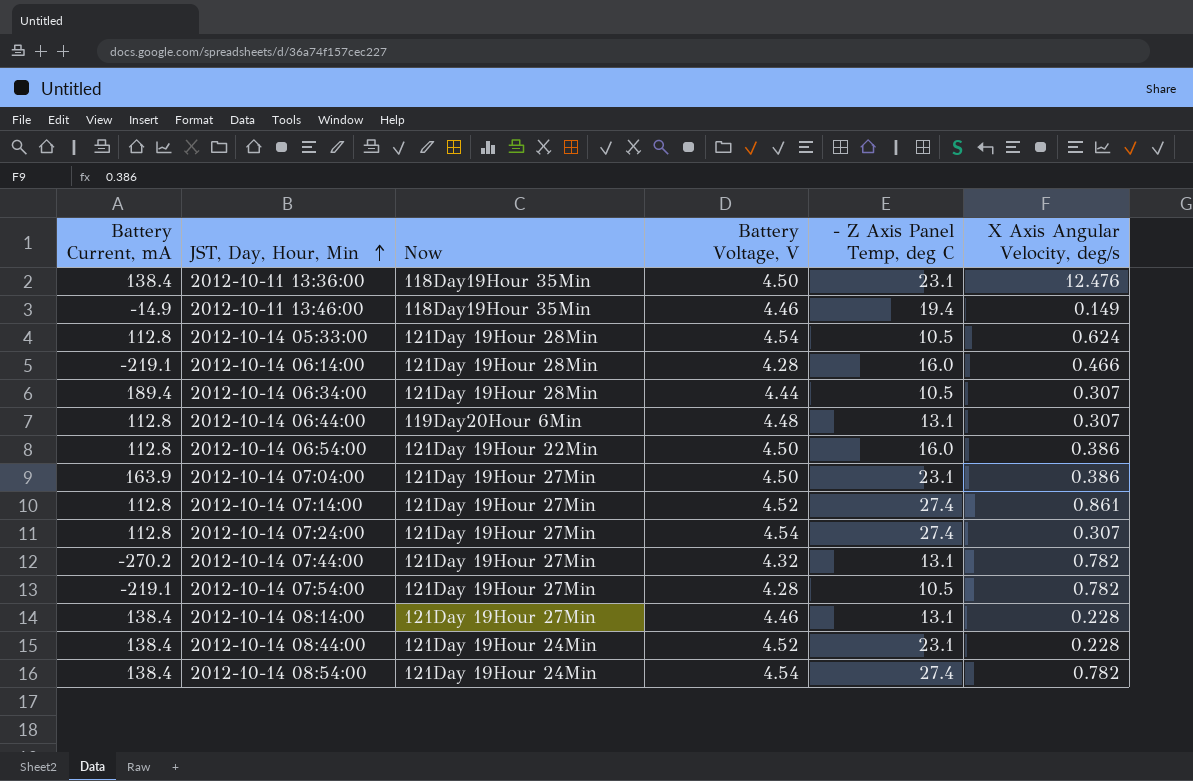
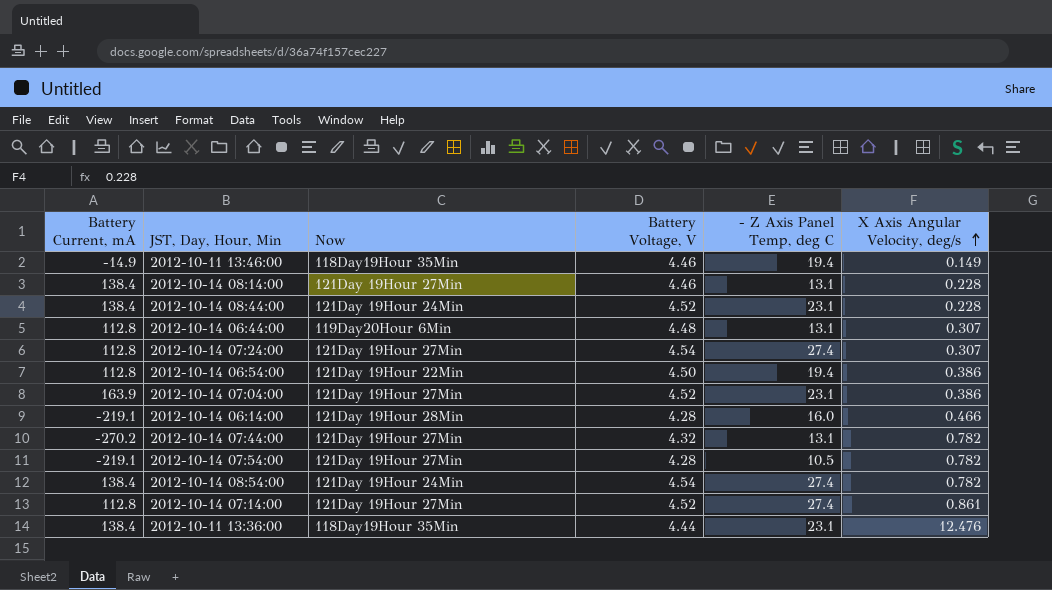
row order: JST, Day, Hour, Min ascending -> X Axis Angular Velocity, deg/s ascending
row 2012-10-14 05:33:00: 112.8 | 121Day 19Hour 28Min | 4.54 | 10.5 | 0.624 -> none
row 2012-10-14 06:34:00: 189.4 | 121Day 19Hour 28Min | 4.44 | 10.5 | 0.307 -> none
2012-10-14 06:54:00 | - Z Axis Panel Temp, deg C: 16.0 -> 19.4
2012-10-14 07:04:00 | Battery Voltage, V: 4.50 -> 4.52
2012-10-11 13:36:00 | Battery Voltage, V: 4.50 -> 4.44

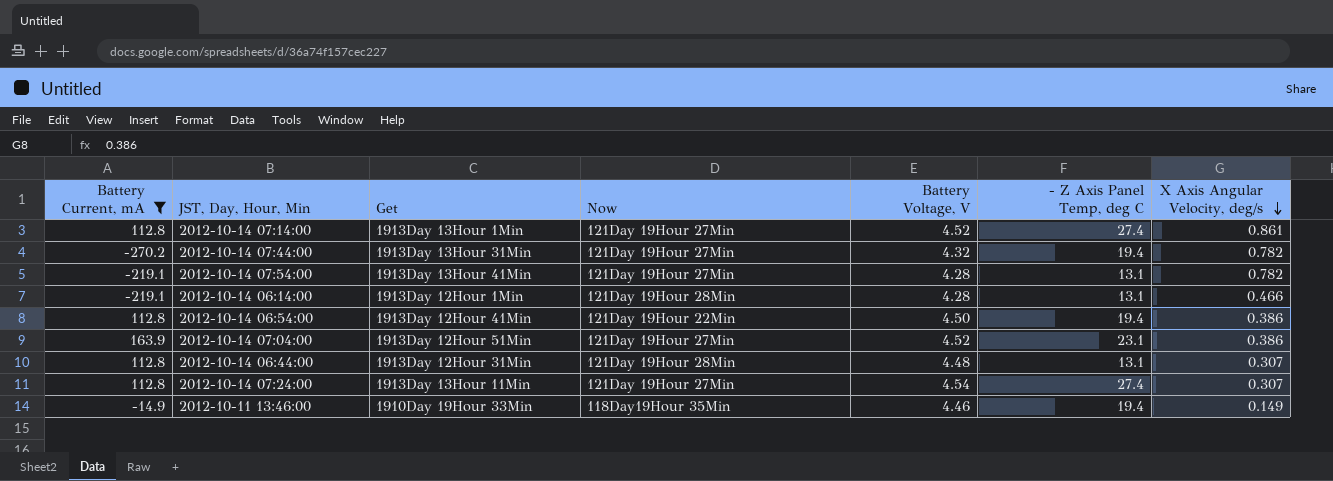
filter: none -> Battery Current, mA != 138.4
row order: X Axis Angular Velocity, deg/s ascending -> X Axis Angular Velocity, deg/s descending
column Get | position: none -> 3
2012-10-14 07:44:00 | - Z Axis Panel Temp, deg C: 13.1 -> 19.4
2012-10-14 07:54:00 | - Z Axis Panel Temp, deg C: 10.5 -> 13.1
2012-10-14 06:14:00 | - Z Axis Panel Temp, deg C: 16.0 -> 13.1
2012-10-14 06:44:00 | Now: 119Day20Hour 6Min -> 121Day 19Hour 28Min

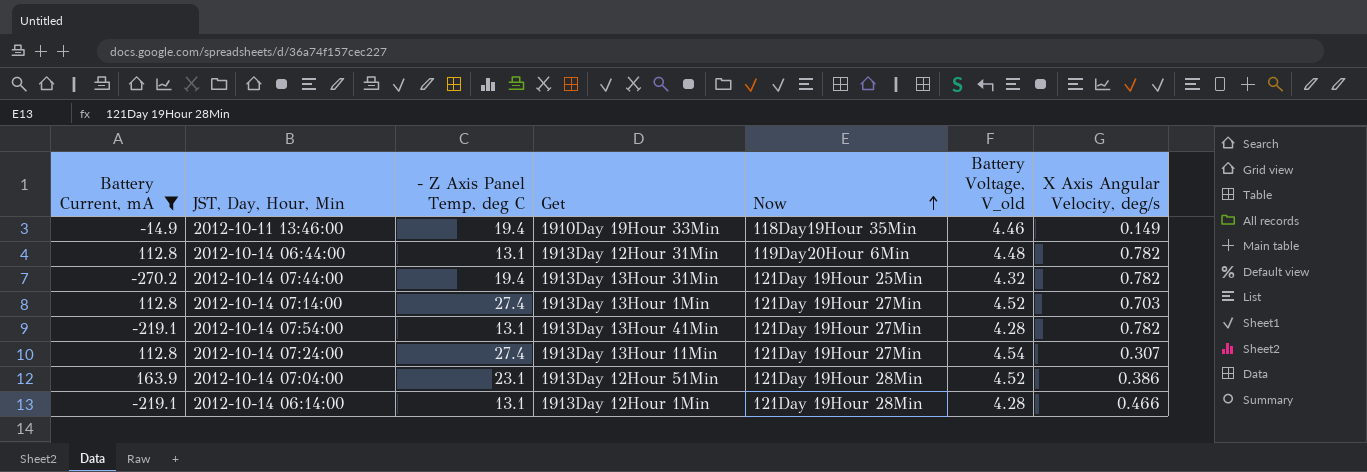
row order: X Axis Angular Velocity, deg/s descending -> Now ascending
column - Z Axis Panel Temp, deg C | position: 6 -> 3
column name: Battery Voltage, V -> Battery Voltage, V_old
row 2012-10-14 06:54:00: 112.8 | 1913Day 12Hour 41Min | 121Day 19Hour 22Min | 4.50 | 19.4 | 0.386 -> none
2012-10-14 06:44:00 | Now: 121Day 19Hour 28Min -> 119Day20Hour 6Min
2012-10-14 06:44:00 | X Axis Angular Velocity, deg/s: 0.307 -> 0.782
2012-10-14 07:44:00 | Now: 121Day 19Hour 27Min -> 121Day 19Hour 25Min
2012-10-14 07:14:00 | X Axis Angular Velocity, deg/s: 0.861 -> 0.703
2012-10-14 07:04:00 | Now: 121Day 19Hour 27Min -> 121Day 19Hour 28Min

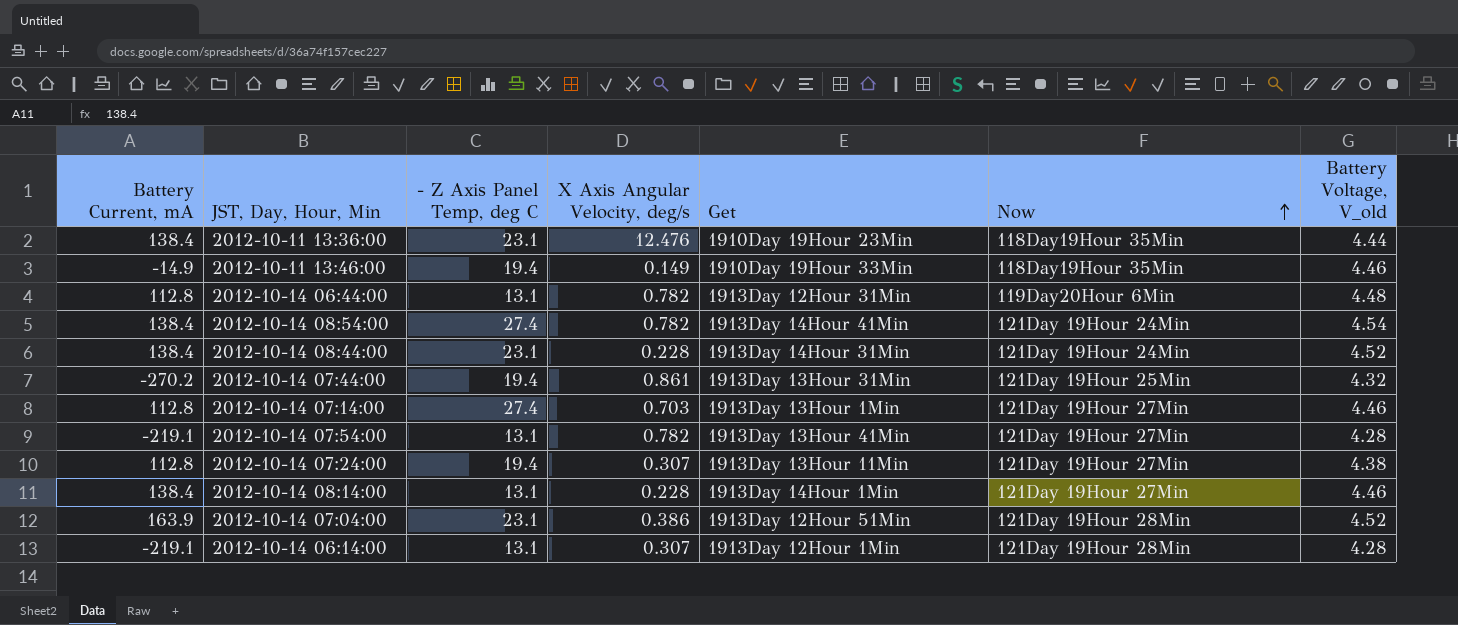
filter: Battery Current, mA != 138.4 -> none
column X Axis Angular Velocity, deg/s | position: 7 -> 4
2012-10-14 07:44:00 | X Axis Angular Velocity, deg/s: 0.782 -> 0.861
2012-10-14 07:14:00 | Battery Voltage, V_old: 4.52 -> 4.46
2012-10-14 07:24:00 | - Z Axis Panel Temp, deg C: 27.4 -> 19.4
2012-10-14 07:24:00 | Battery Voltage, V_old: 4.54 -> 4.38
2012-10-14 06:14:00 | X Axis Angular Velocity, deg/s: 0.466 -> 0.307

